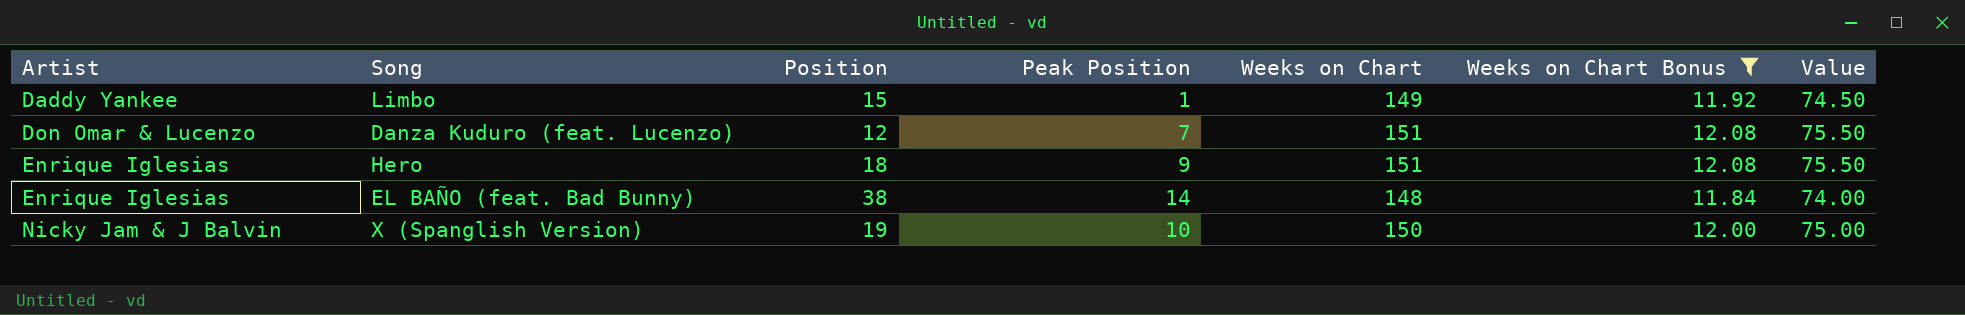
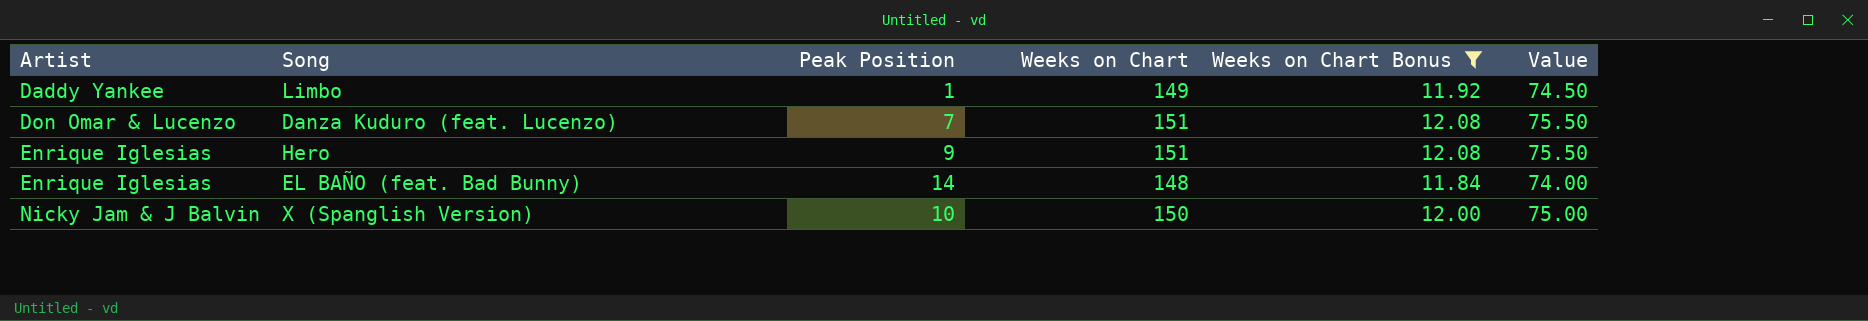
column Position | position: 3 -> none

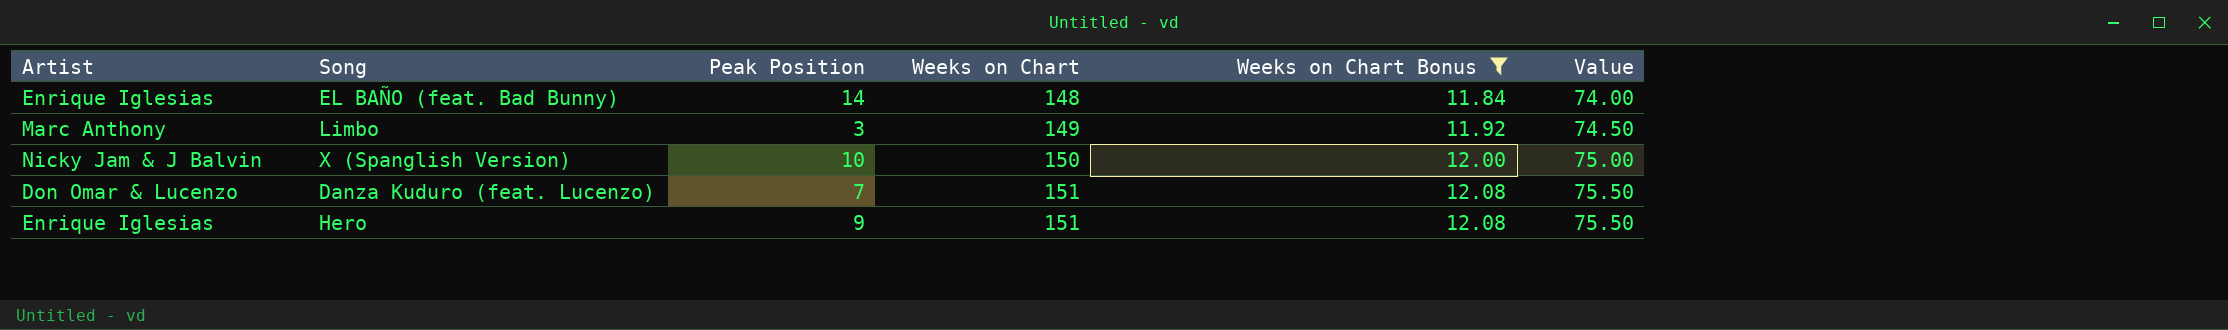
row order: Artist ascending -> Weeks on Chart ascending
Limbo | Artist: Daddy Yankee -> Marc Anthony
Limbo | Peak Position: 1 -> 3

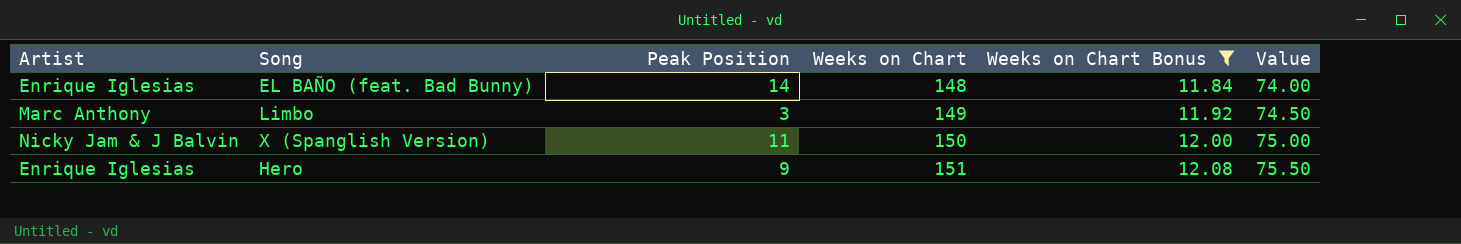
row Danza Kuduro (feat. Lucenzo): Don Omar & Lucenzo | 7 | 151 | 12.08 | 75.50 -> none
X (Spanglish Version) | Peak Position: 10 -> 11

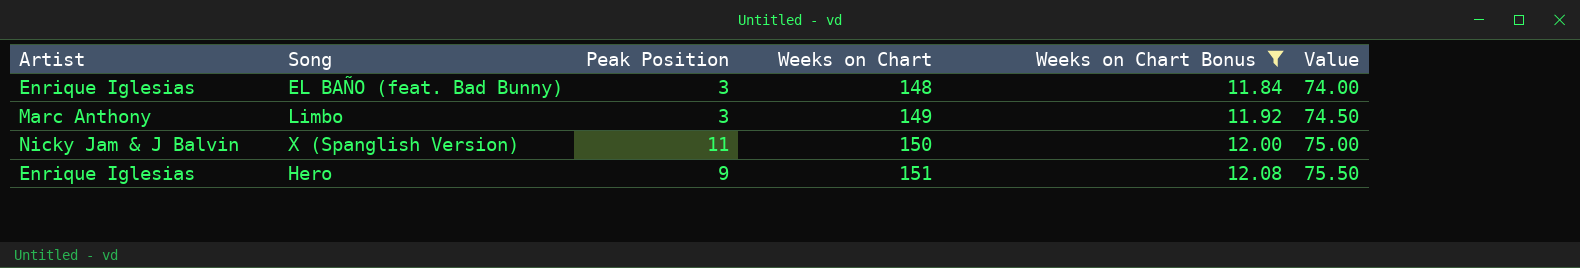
EL BAÑO (feat. Bad Bunny) | Peak Position: 14 -> 3

